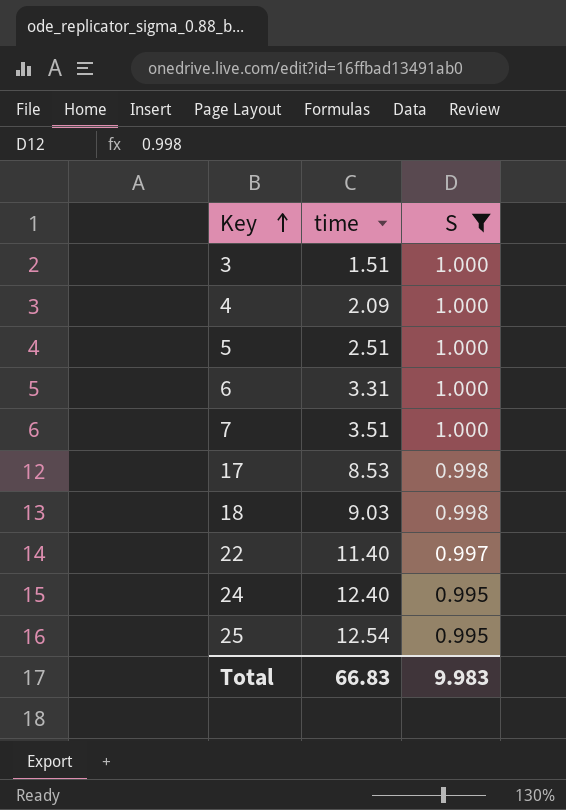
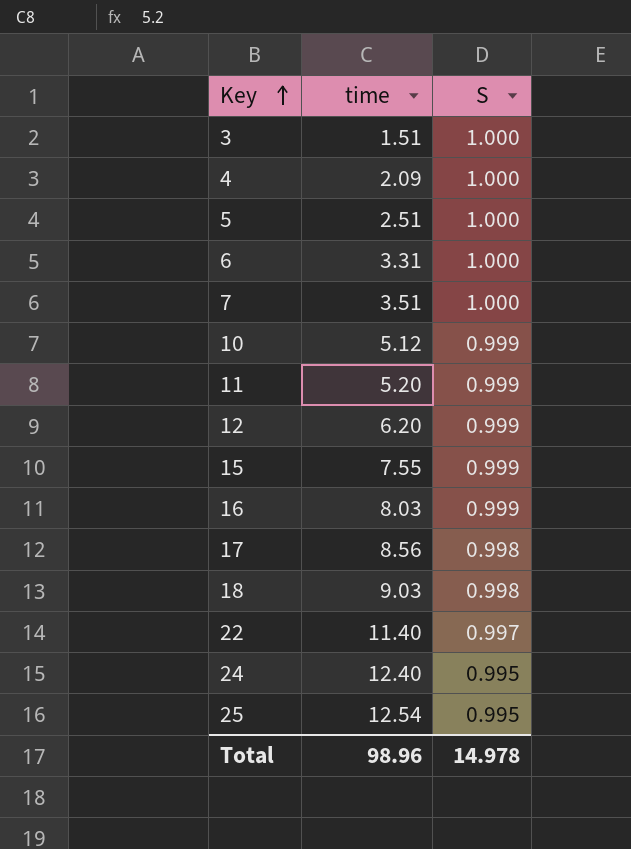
filter: S != 0.999 -> none
17 | time: 8.53 -> 8.56
Total | time: 66.83 -> 98.96
Total | S: 9.983 -> 14.978

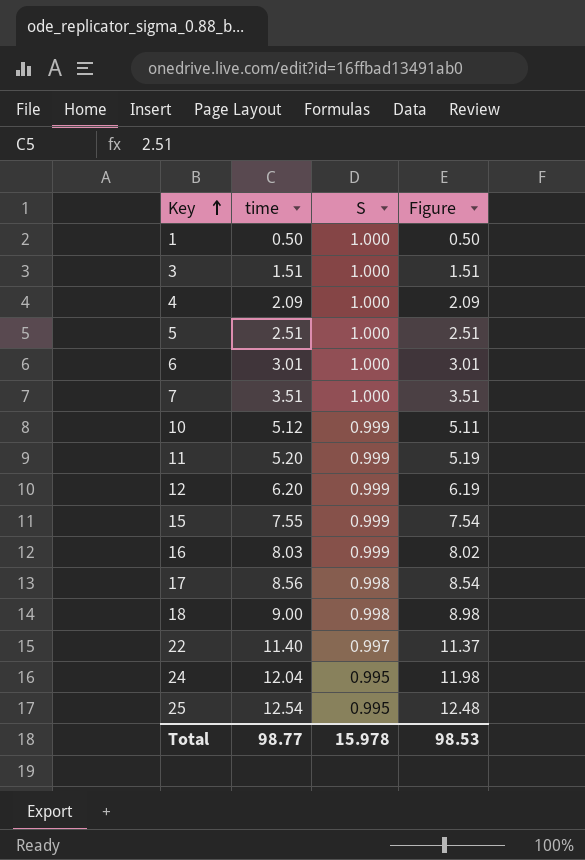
column Figure | formula: none -> [time] * [S]
row 1: none -> 0.50 | 1.000 | 0.50
6 | time: 3.31 -> 3.01
18 | time: 9.03 -> 9.00
24 | time: 12.40 -> 12.04
Total | time: 98.96 -> 98.77
Total | S: 14.978 -> 15.978

